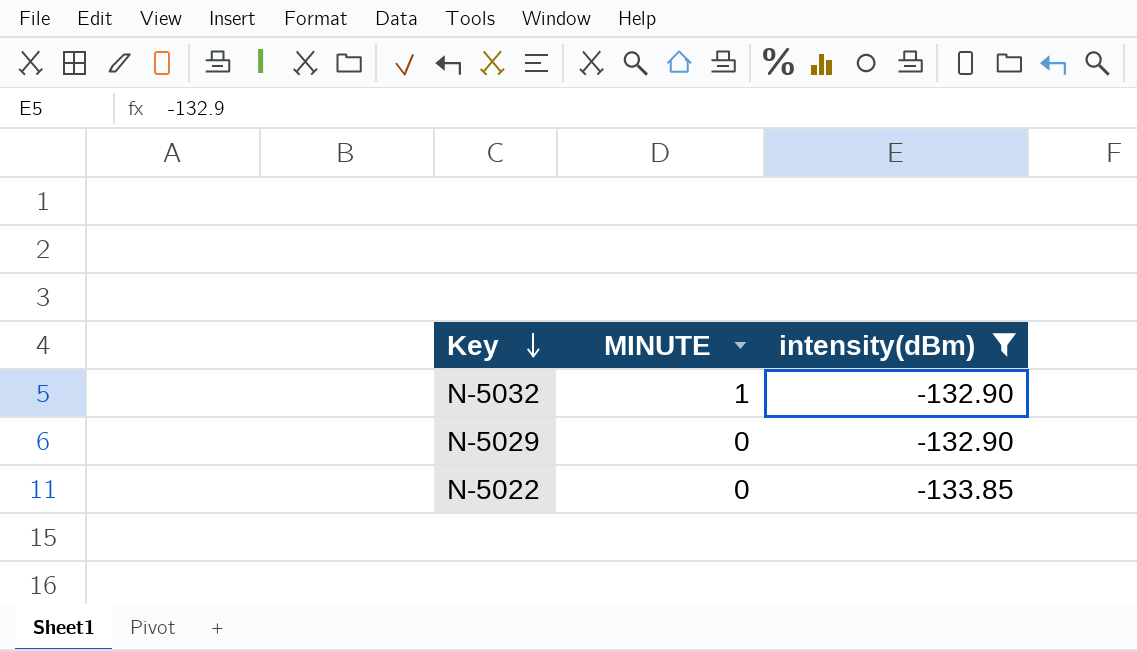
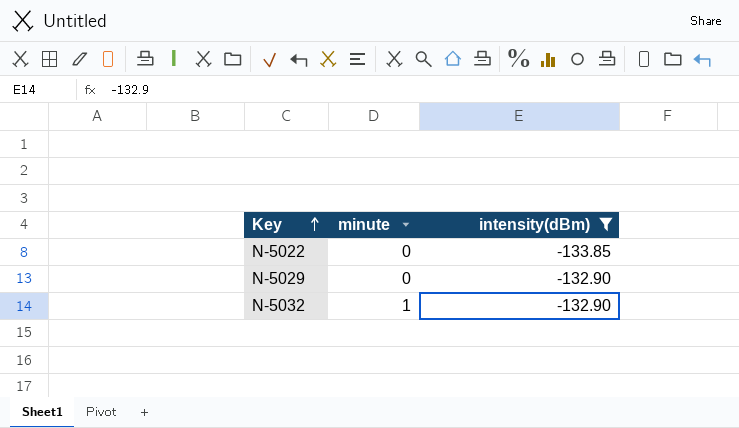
row order: Key descending -> Key ascending
column name: MINUTE -> minute

